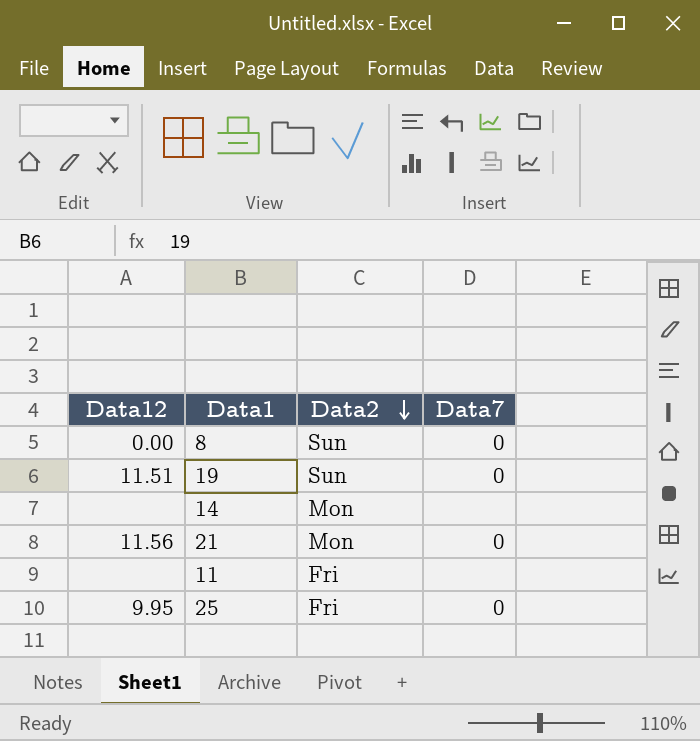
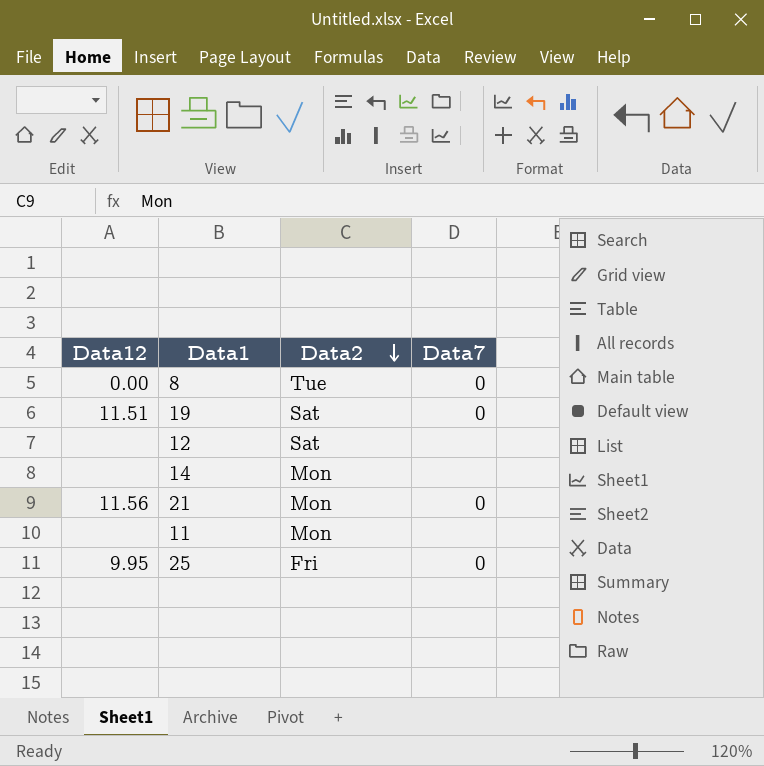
8 | Data2: Sun -> Tue
19 | Data2: Sun -> Sat
row 12: none -> none | Sat | none
11 | Data2: Fri -> Mon

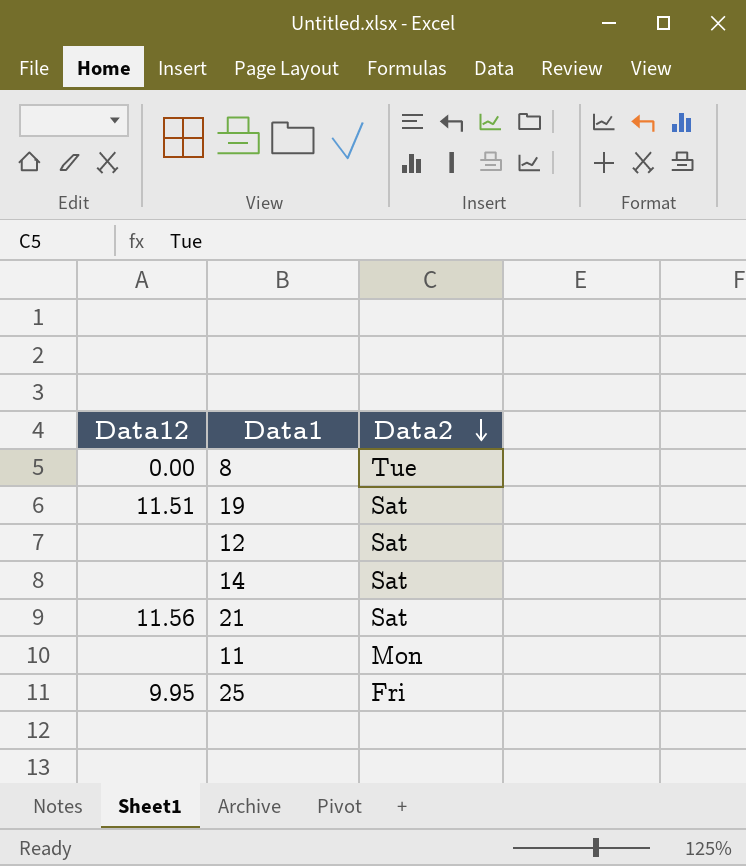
column Data7 | position: 4 -> none
14 | Data2: Mon -> Sat
21 | Data2: Mon -> Sat

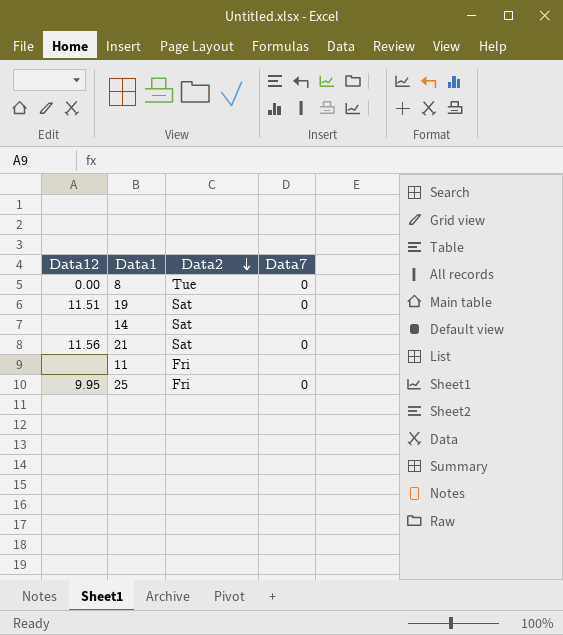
column Data7 | position: none -> 4
row 12: none | Sat -> none
11 | Data2: Mon -> Fri

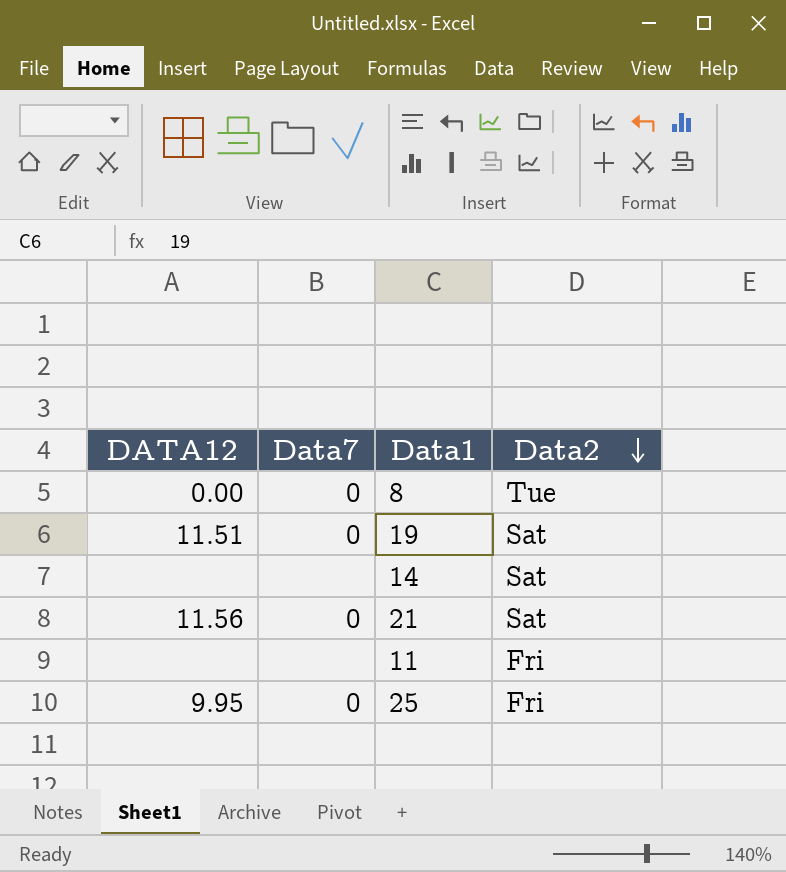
column name: Data12 -> DATA12
column Data7 | position: 4 -> 2

